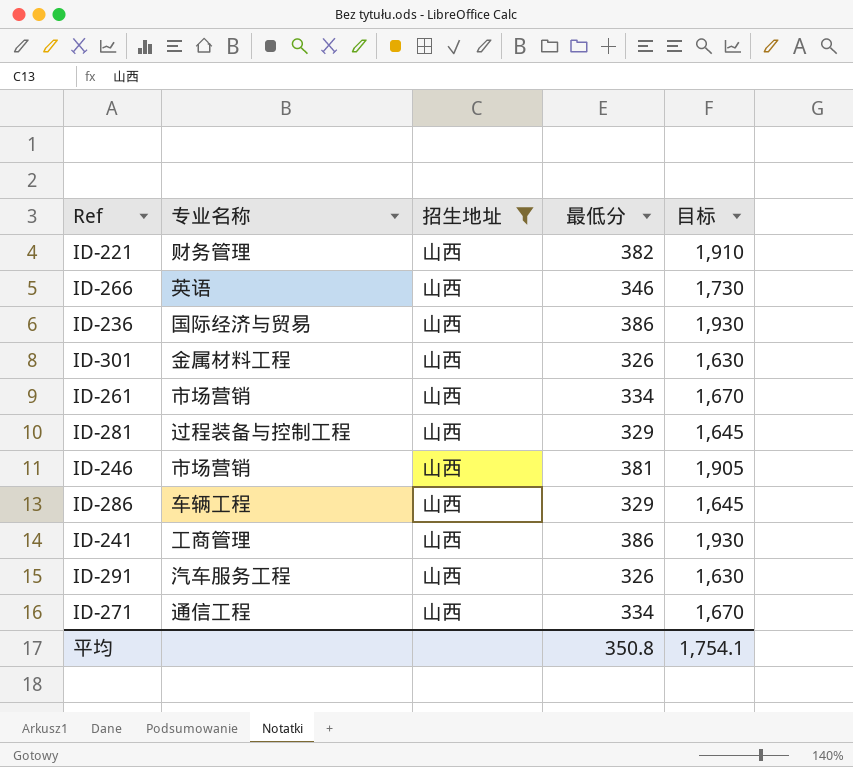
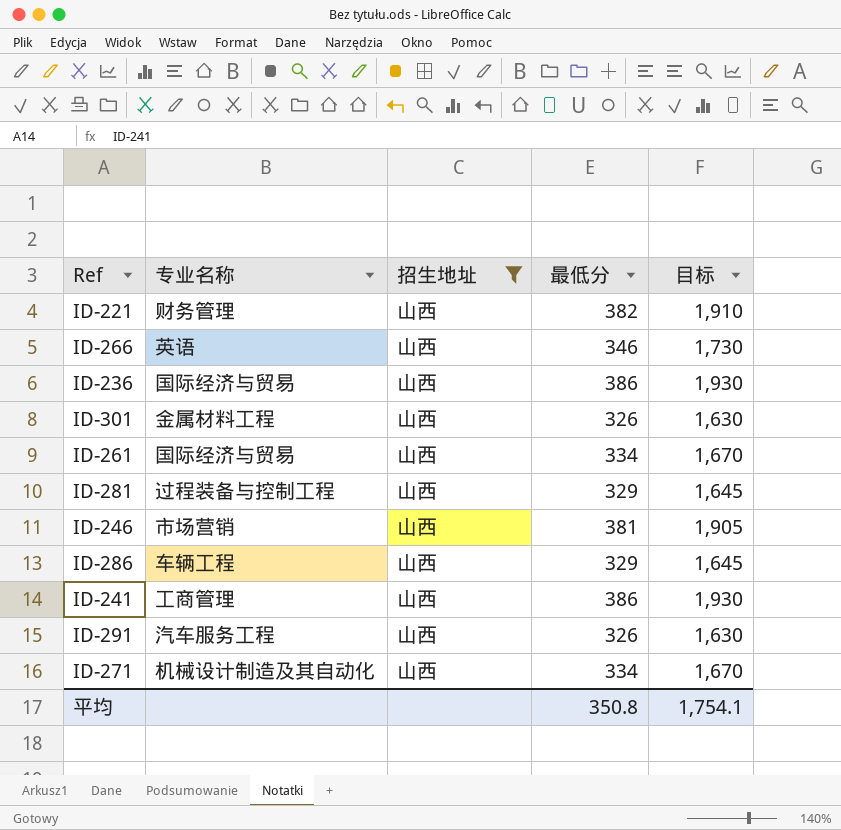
ID-261 | 专业名称: 市场营销 -> 国际经济与贸易
ID-271 | 专业名称: 通信工程 -> 机械设计制造及其自动化

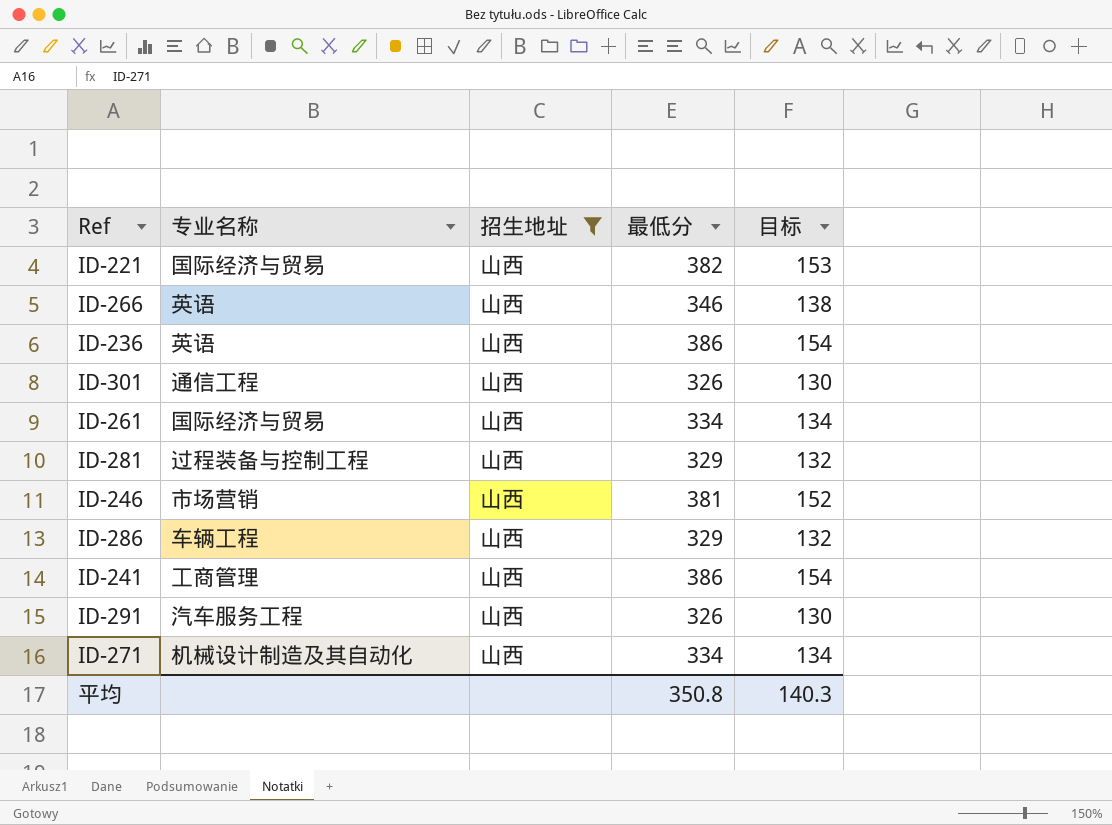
column 目标 | formula: [最低分] * 5 -> [最低分] * 0.4
ID-221 | 专业名称: 财务管理 -> 国际经济与贸易
ID-236 | 专业名称: 国际经济与贸易 -> 英语
ID-301 | 专业名称: 金属材料工程 -> 通信工程
平均 | 目标: 1,754.1 -> 140.3

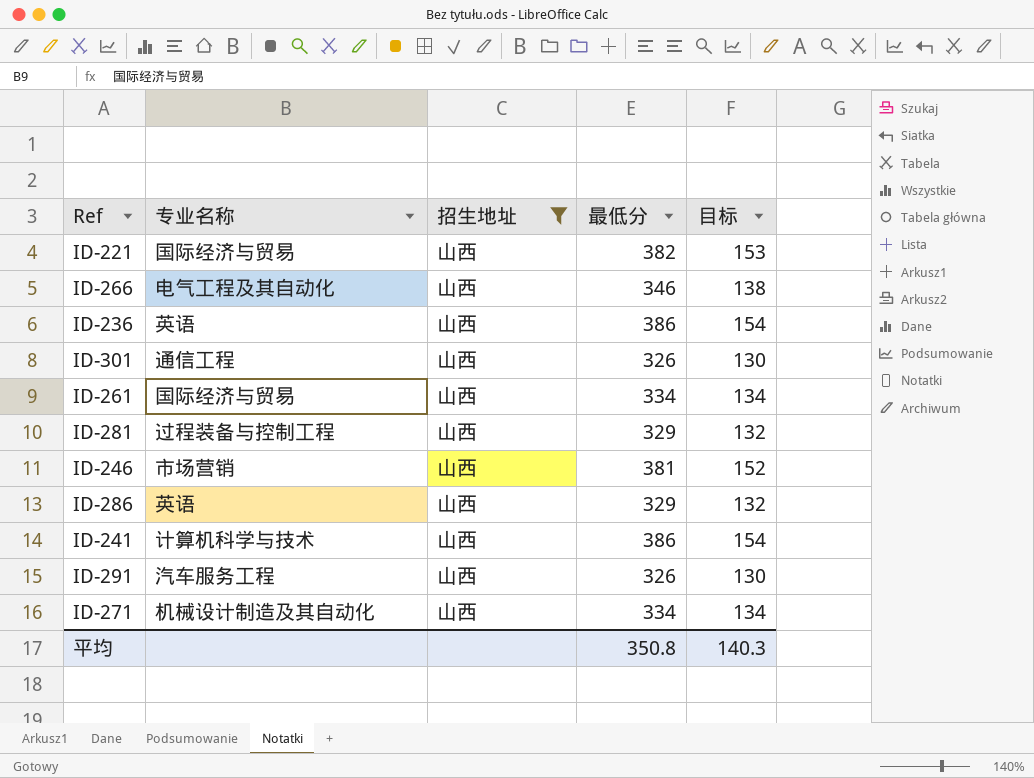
ID-266 | 专业名称: 英语 -> 电气工程及其自动化
ID-286 | 专业名称: 车辆工程 -> 英语
ID-241 | 专业名称: 工商管理 -> 计算机科学与技术

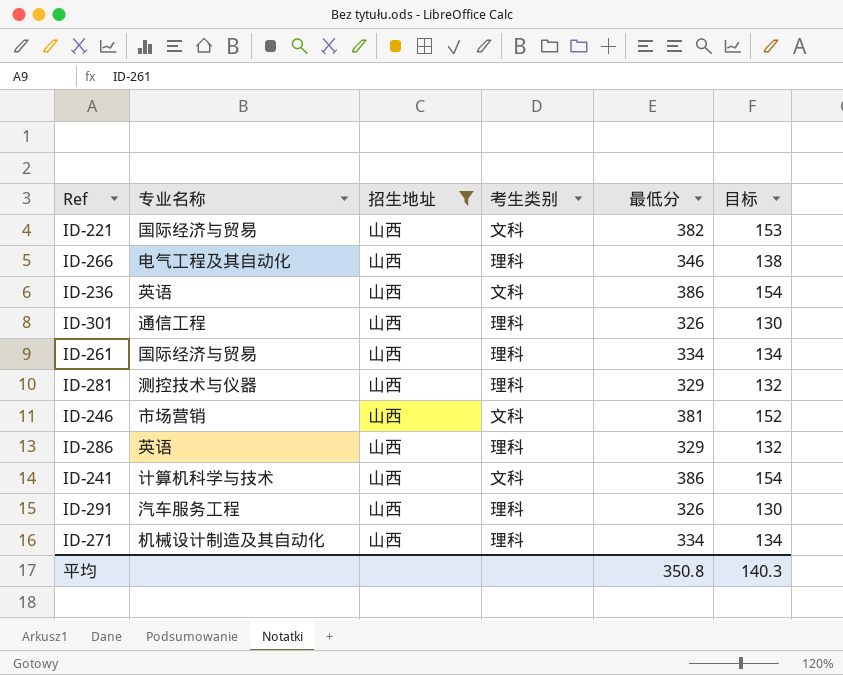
column 考生类别 | position: none -> 4
ID-281 | 专业名称: 过程装备与控制工程 -> 测控技术与仪器

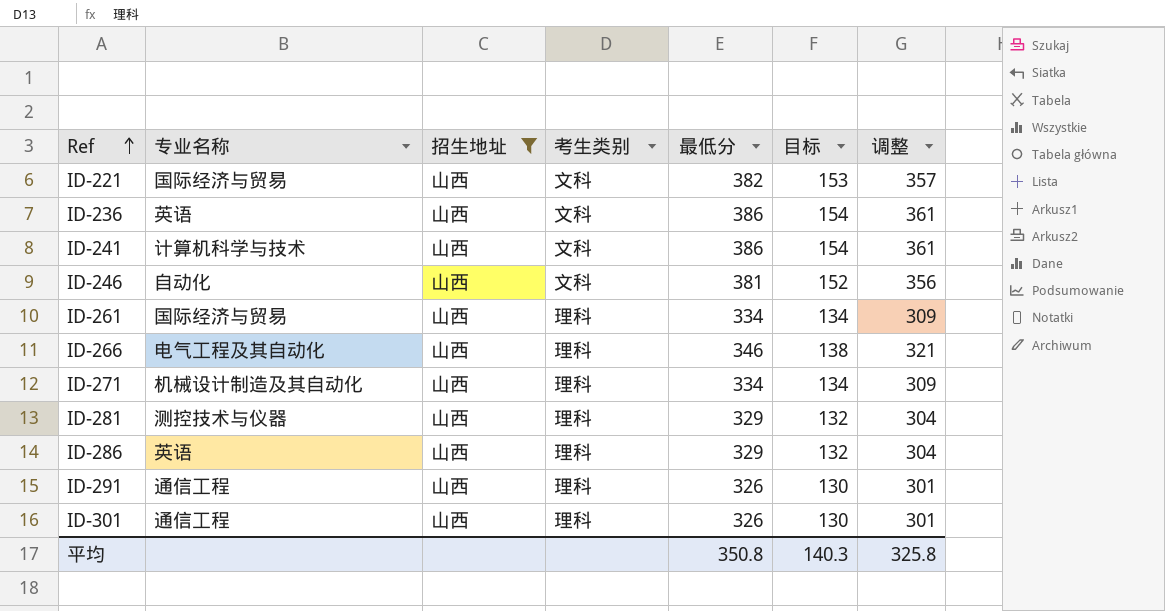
row order: none -> Ref ascending
column 调整 | formula: none -> [最低分] - 25
ID-246 | 专业名称: 市场营销 -> 自动化
ID-291 | 专业名称: 汽车服务工程 -> 通信工程

